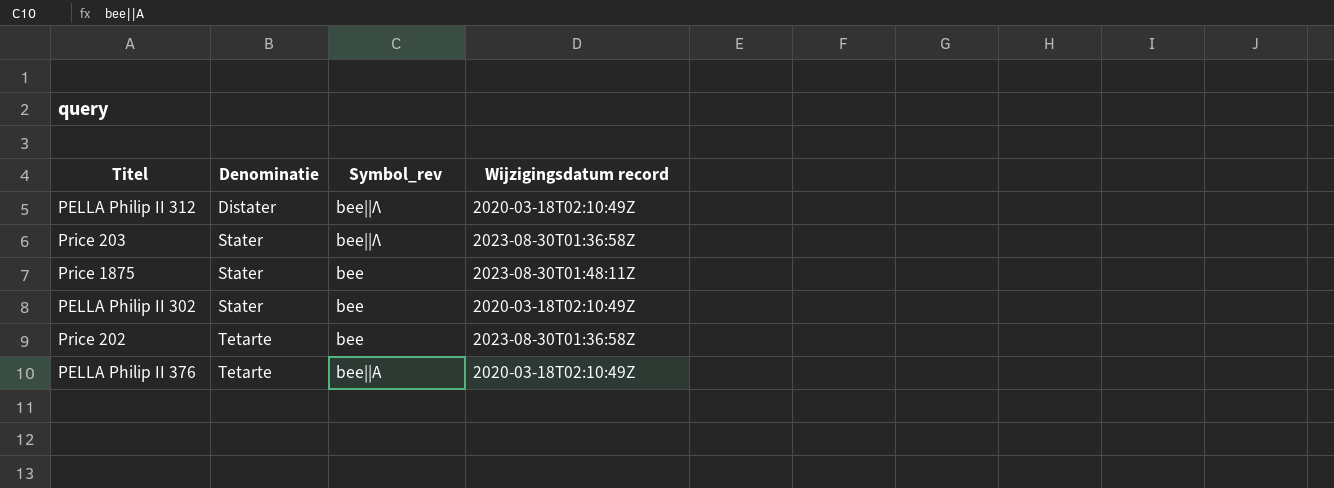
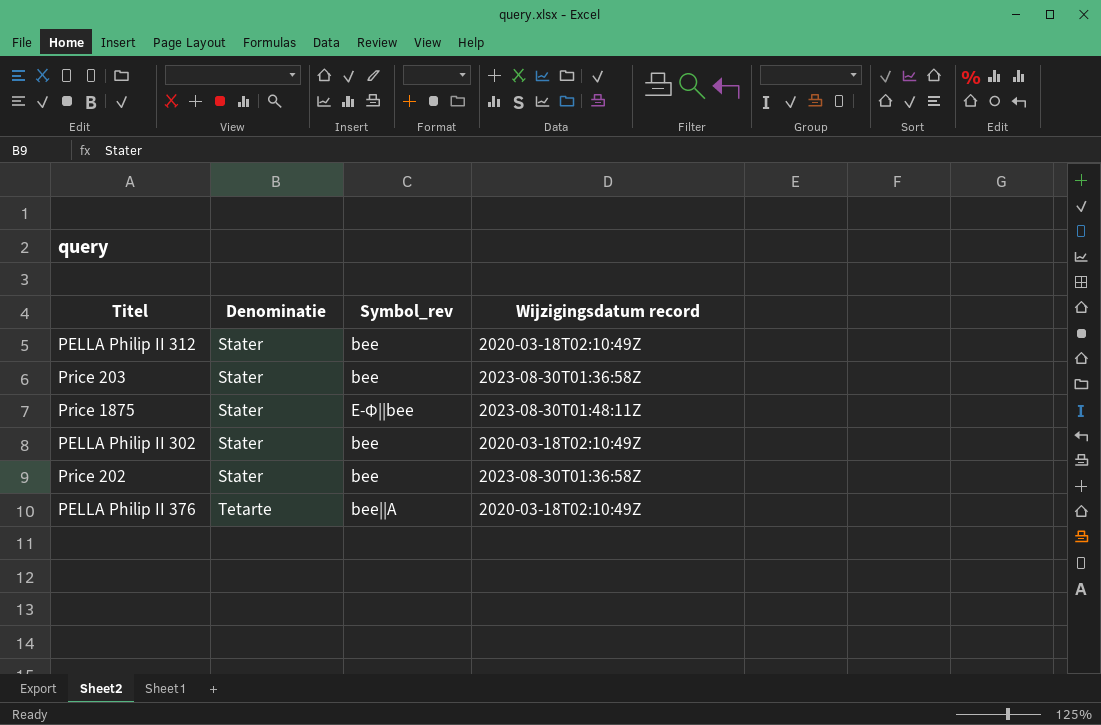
PELLA Philip II 312 | Denominatie: Distater -> Stater
PELLA Philip II 312 | Symbol_rev: bee||Λ -> bee
Price 203 | Symbol_rev: bee||Λ -> bee
Price 1875 | Symbol_rev: bee -> E-Φ||bee
Price 202 | Denominatie: Tetarte -> Stater

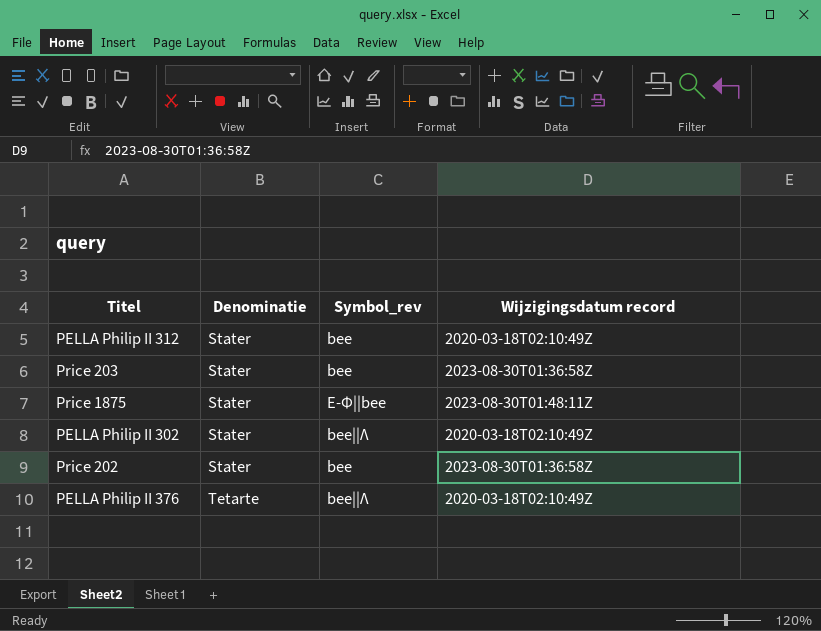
PELLA Philip II 302 | Symbol_rev: bee -> bee||Λ
PELLA Philip II 376 | Symbol_rev: bee||Α -> bee||Λ

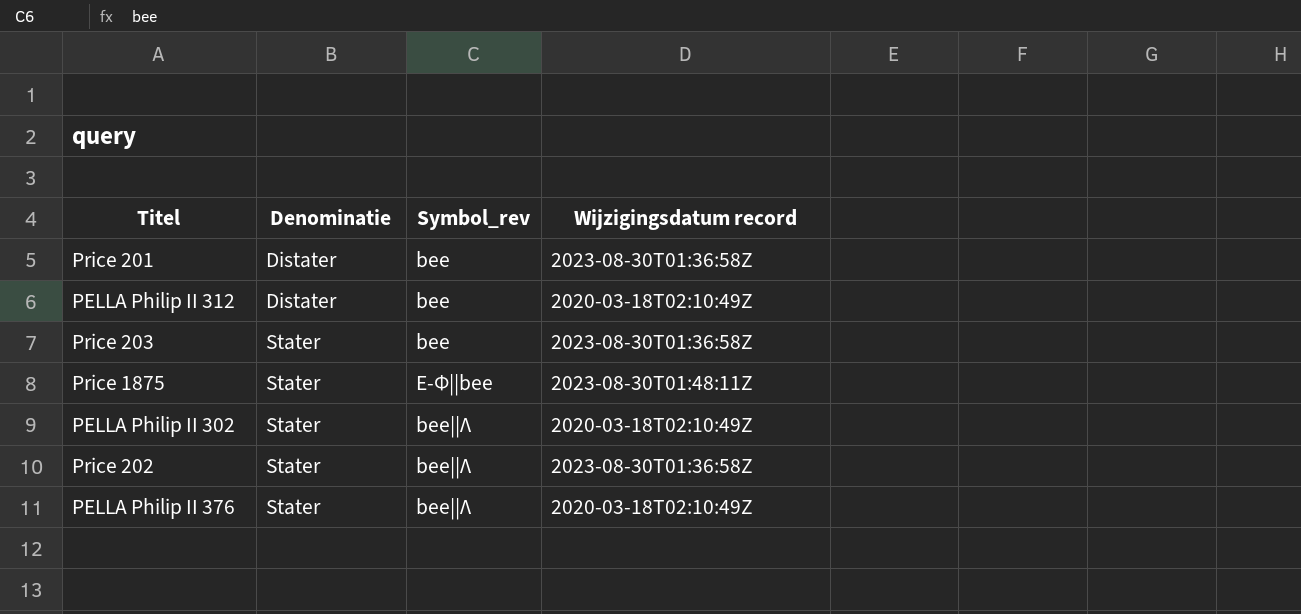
row Price 201: none -> Distater | bee | 2023-08-30T01:36:58Z
PELLA Philip II 312 | Denominatie: Stater -> Distater
Price 202 | Symbol_rev: bee -> bee||Λ
PELLA Philip II 376 | Denominatie: Tetarte -> Stater

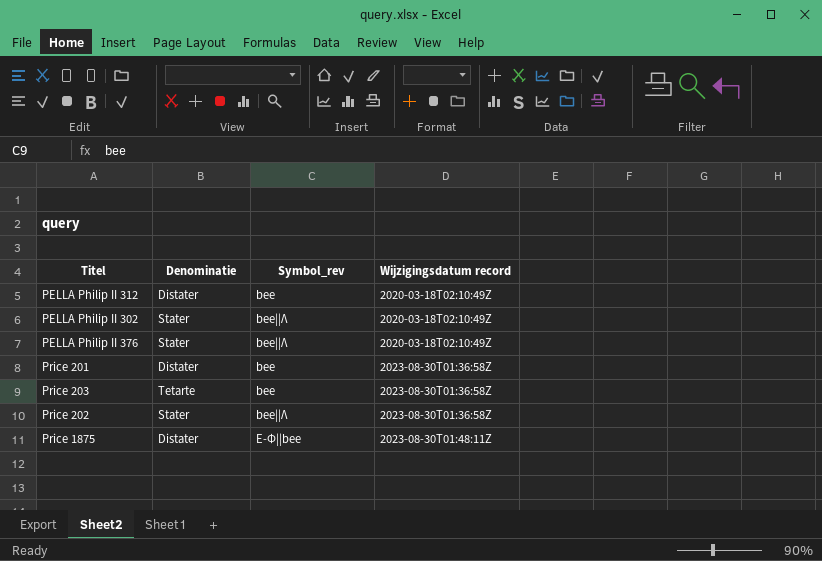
row order: Denominatie ascending -> Wijzigingsdatum record ascending
Price 203 | Denominatie: Stater -> Tetarte
Price 1875 | Denominatie: Stater -> Distater

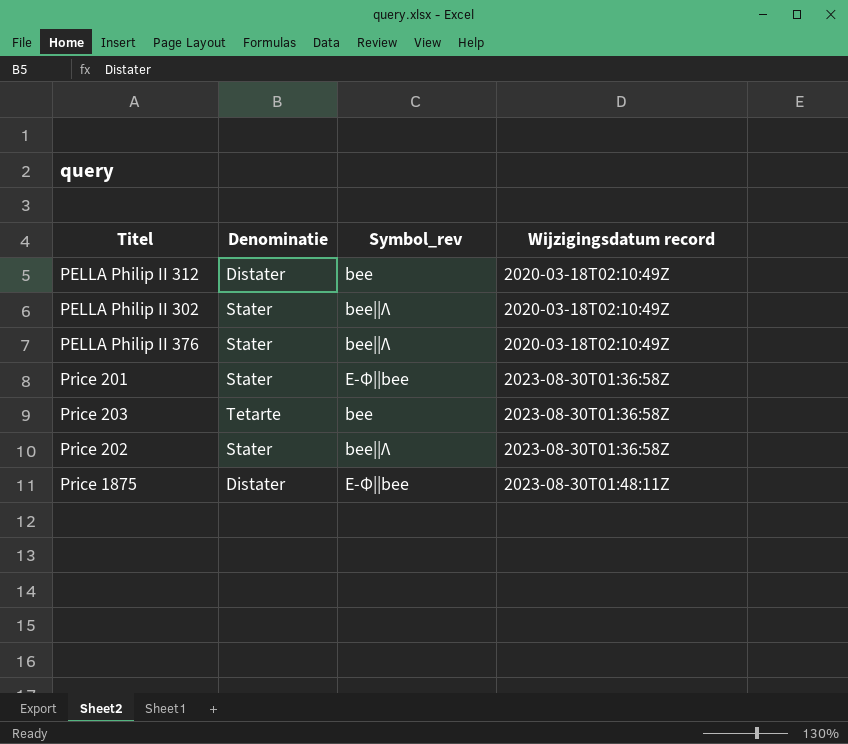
Price 201 | Denominatie: Distater -> Stater
Price 201 | Symbol_rev: bee -> E-Φ||bee

